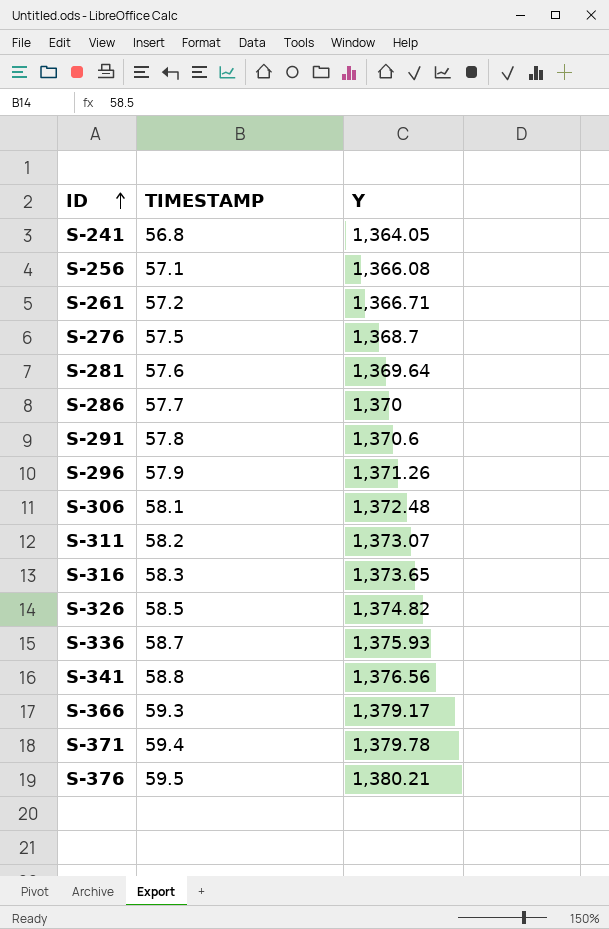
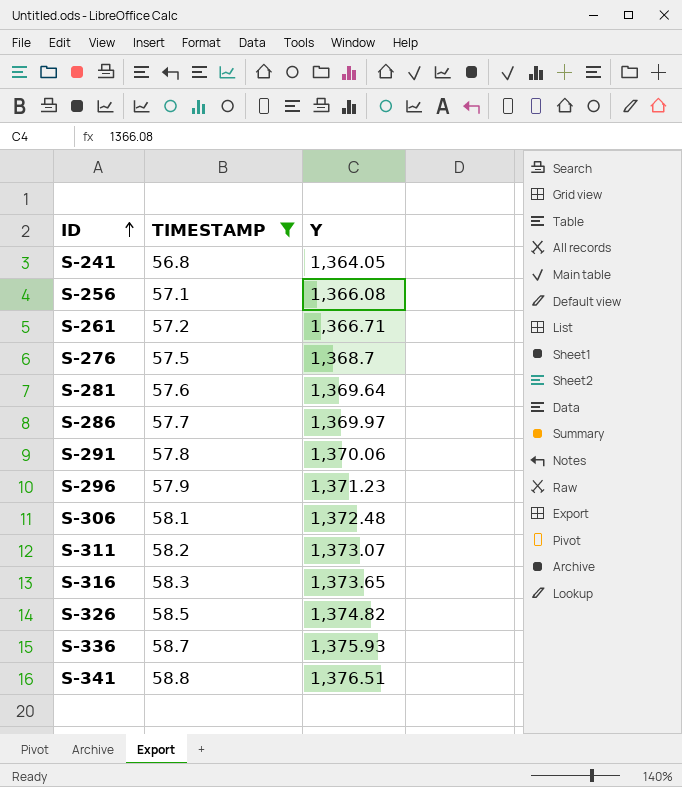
filter: none -> TIMESTAMP <= 58.8
S-286 | Y: 1,370 -> 1,369.97
S-291 | Y: 1,370.6 -> 1,370.06
S-296 | Y: 1,371.26 -> 1,371.23
S-341 | Y: 1,376.56 -> 1,376.51

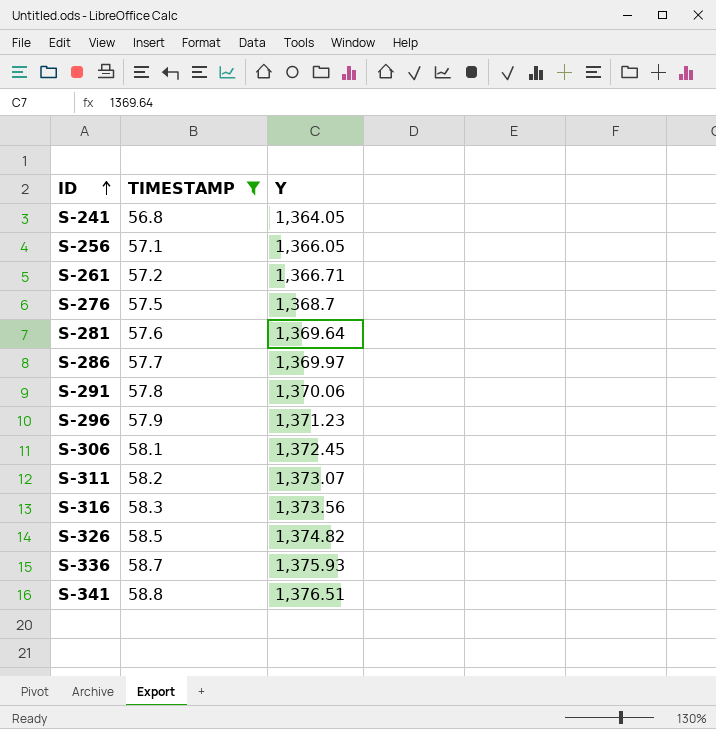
S-256 | Y: 1,366.08 -> 1,366.05
S-306 | Y: 1,372.48 -> 1,372.45
S-316 | Y: 1,373.65 -> 1,373.56

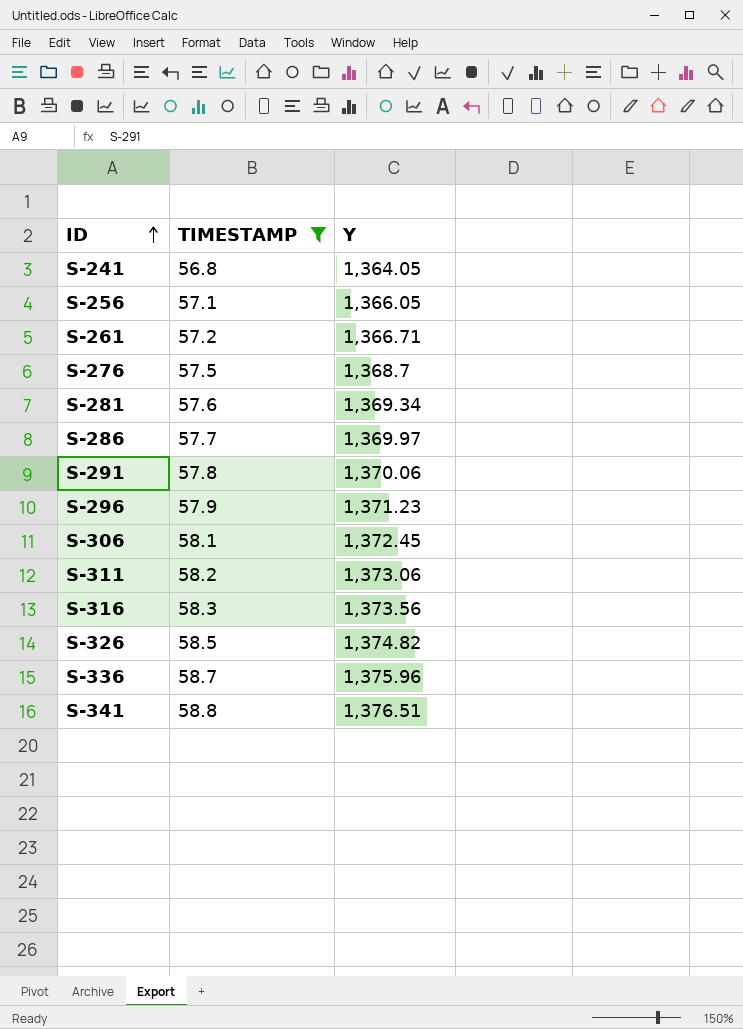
S-281 | Y: 1,369.64 -> 1,369.34
S-311 | Y: 1,373.07 -> 1,373.06
S-336 | Y: 1,375.93 -> 1,375.96

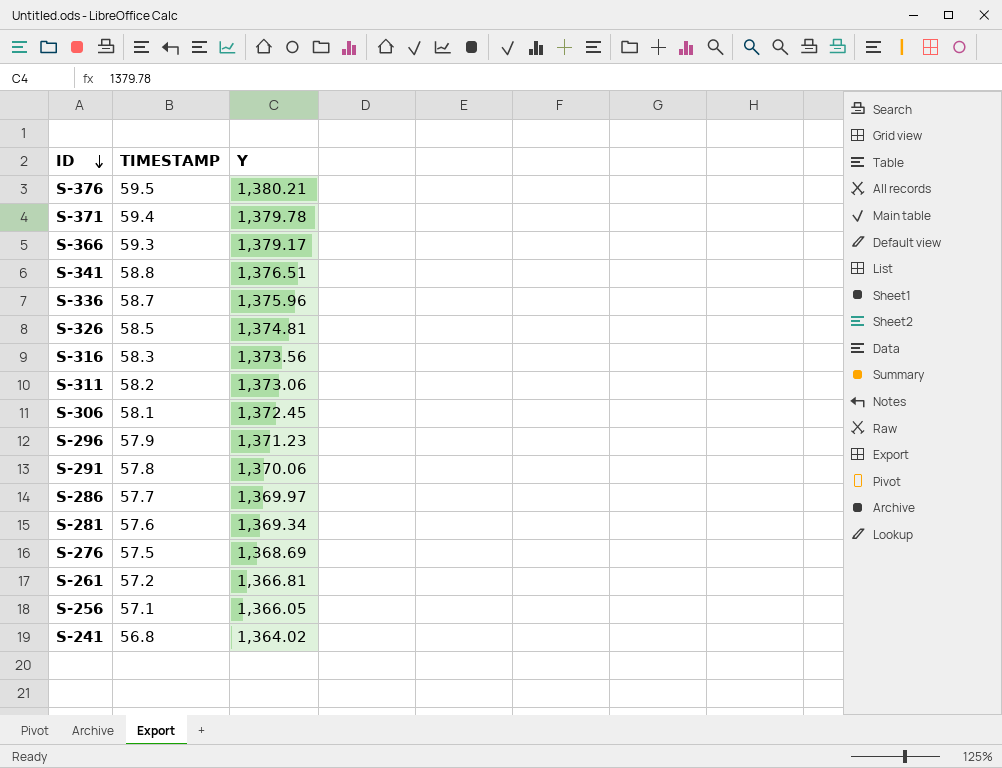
filter: TIMESTAMP <= 58.8 -> none
row order: ID ascending -> ID descending
S-326 | Y: 1,374.82 -> 1,374.81
S-276 | Y: 1,368.7 -> 1,368.69
S-261 | Y: 1,366.71 -> 1,366.81
S-241 | Y: 1,364.05 -> 1,364.02

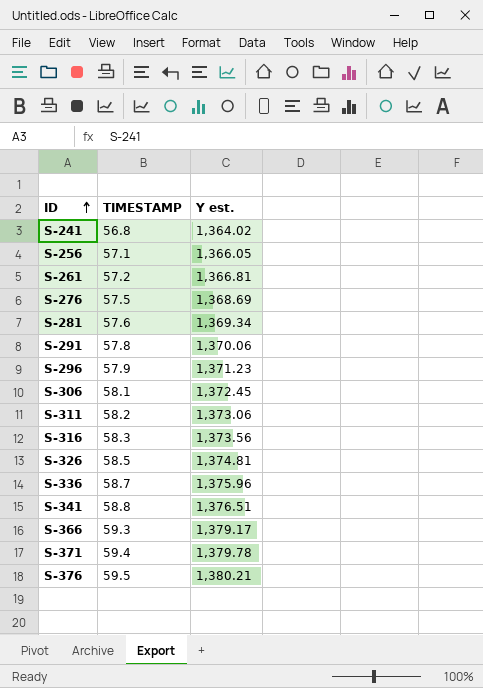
row order: ID descending -> ID ascending
column name: Y -> Y est.
row S-286: 57.7 | 1,369.97 -> none

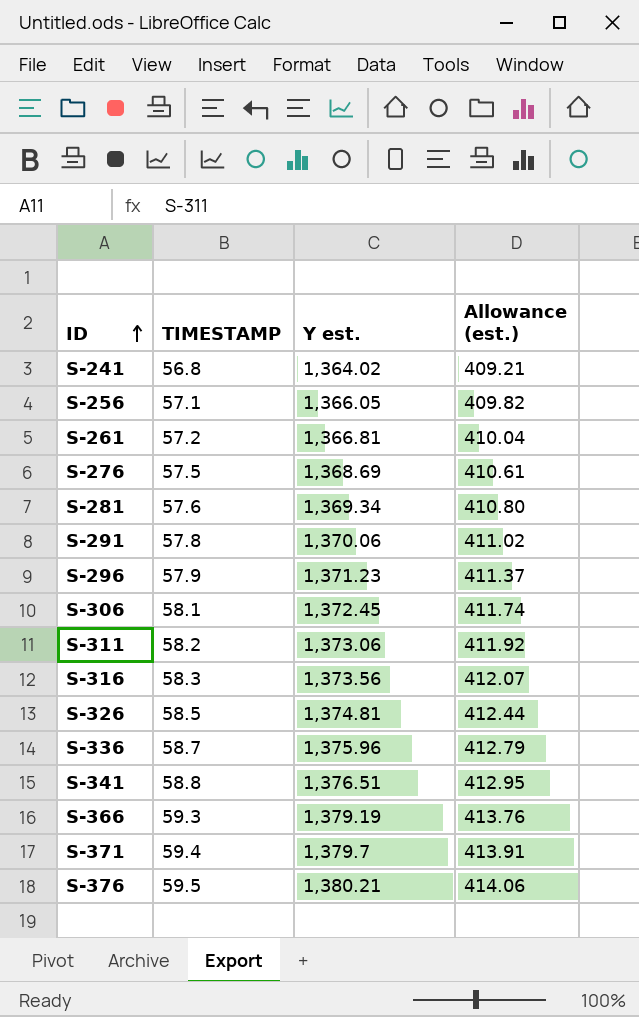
column Allowance (est.) | formula: none -> [Y est.] * 0.3
S-366 | Y est.: 1,379.17 -> 1,379.19
S-371 | Y est.: 1,379.78 -> 1,379.7

